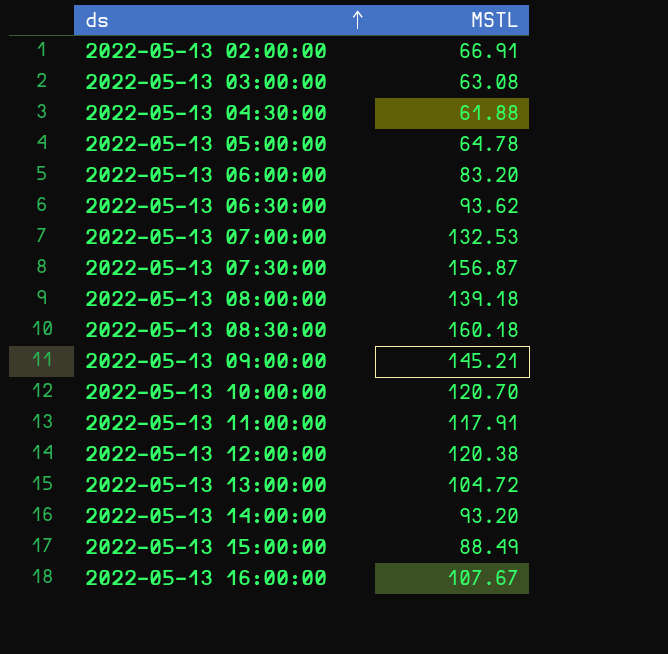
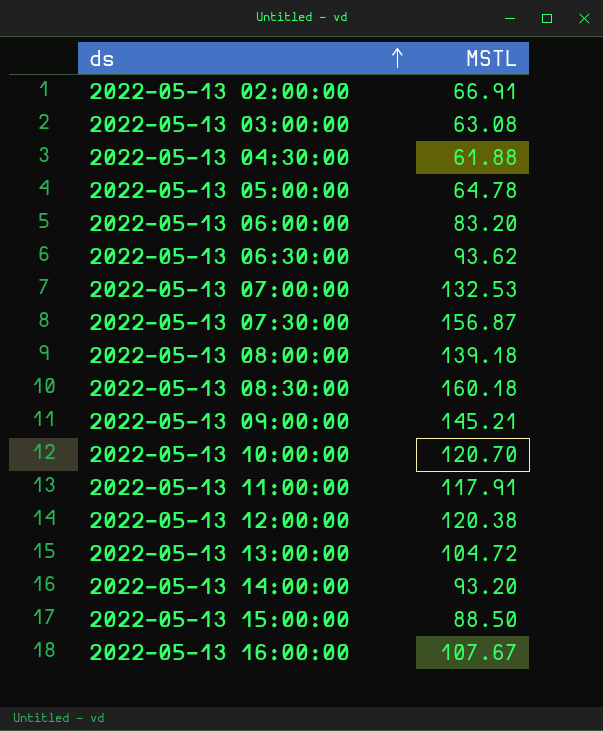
2022-05-13 15:00:00 | MSTL: 88.49 -> 88.50

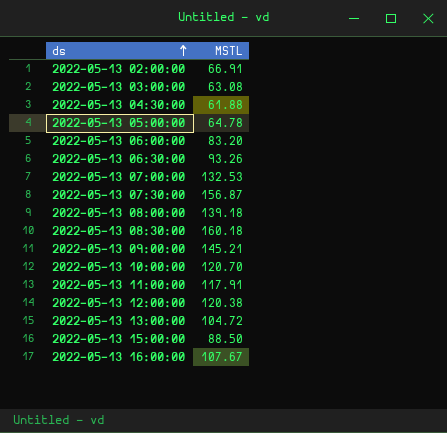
row 2022-05-13 14:00:00: 93.20 -> none
2022-05-13 06:30:00 | MSTL: 93.62 -> 93.26

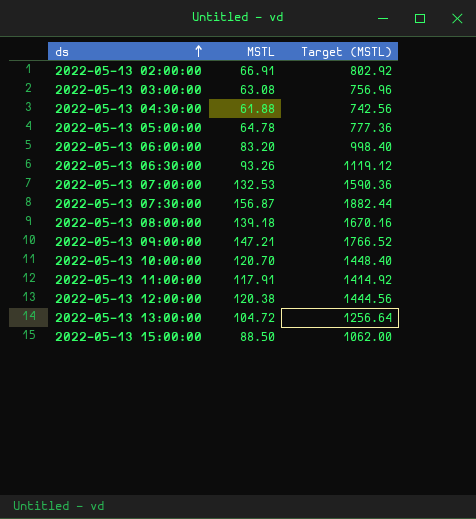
column Target (MSTL) | formula: none -> [MSTL] * 12
row 2022-05-13 08:30:00: 160.18 -> none
row 2022-05-13 16:00:00: 107.67 -> none
2022-05-13 09:00:00 | MSTL: 145.21 -> 147.21

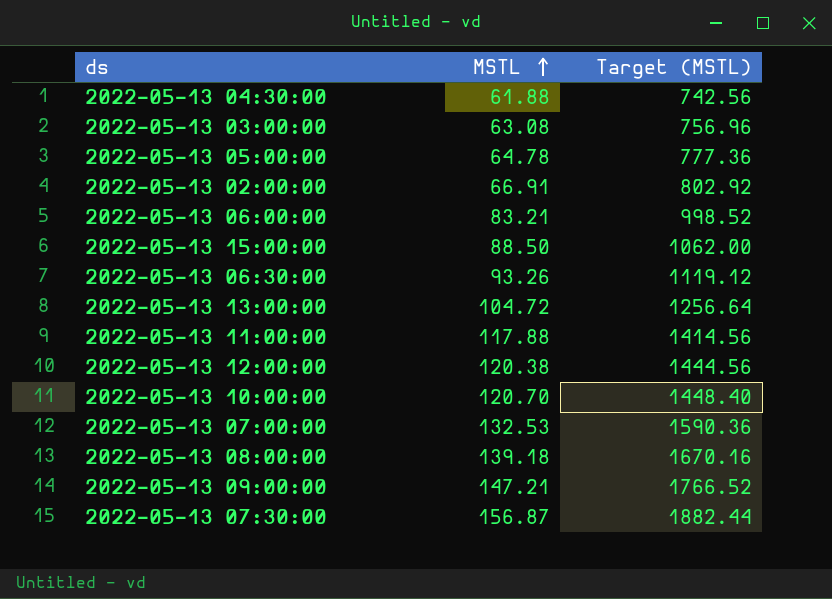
row order: ds ascending -> MSTL ascending
2022-05-13 06:00:00 | MSTL: 83.20 -> 83.21
2022-05-13 06:00:00 | Target (MSTL): 998.40 -> 998.52
2022-05-13 11:00:00 | MSTL: 117.91 -> 117.88
2022-05-13 11:00:00 | Target (MSTL): 1414.92 -> 1414.56

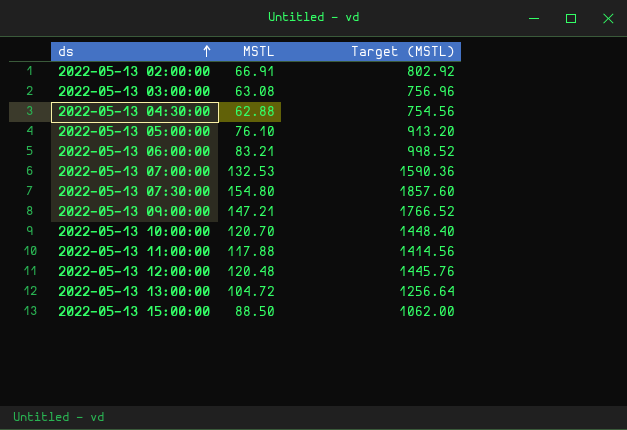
row order: MSTL ascending -> ds ascending
row 2022-05-13 06:30:00: 93.26 | 1119.12 -> none
row 2022-05-13 08:00:00: 139.18 | 1670.16 -> none
2022-05-13 04:30:00 | MSTL: 61.88 -> 62.88
2022-05-13 04:30:00 | Target (MSTL): 742.56 -> 754.56
2022-05-13 05:00:00 | MSTL: 64.78 -> 76.10
2022-05-13 05:00:00 | Target (MSTL): 777.36 -> 913.20
2022-05-13 07:30:00 | MSTL: 156.87 -> 154.80
2022-05-13 07:30:00 | Target (MSTL): 1882.44 -> 1857.60
2022-05-13 12:00:00 | MSTL: 120.38 -> 120.48
2022-05-13 12:00:00 | Target (MSTL): 1444.56 -> 1445.76

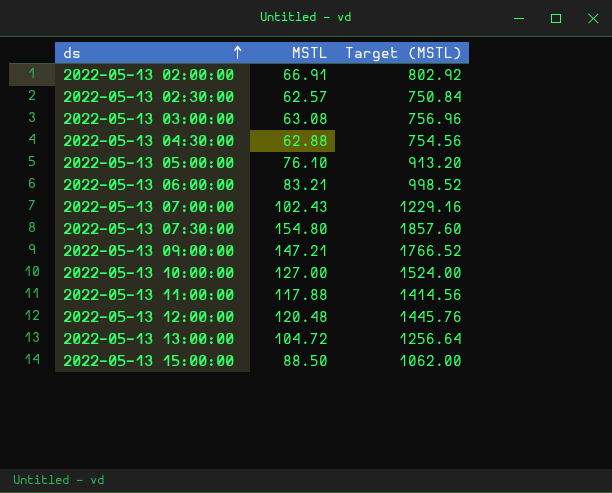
row 2022-05-13 02:30:00: none -> 62.57 | 750.84
2022-05-13 07:00:00 | MSTL: 132.53 -> 102.43
2022-05-13 07:00:00 | Target (MSTL): 1590.36 -> 1229.16
2022-05-13 10:00:00 | MSTL: 120.70 -> 127.00
2022-05-13 10:00:00 | Target (MSTL): 1448.40 -> 1524.00

